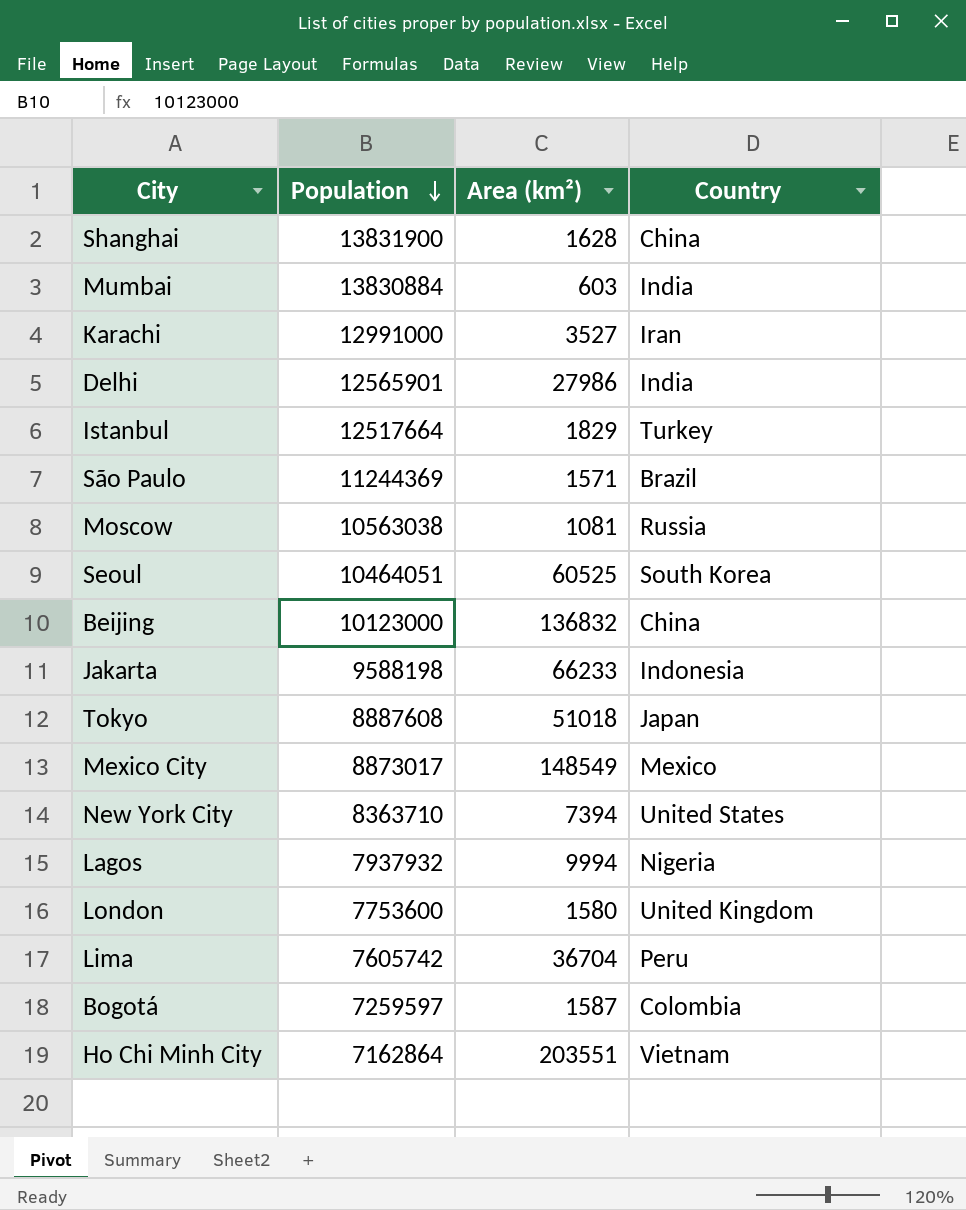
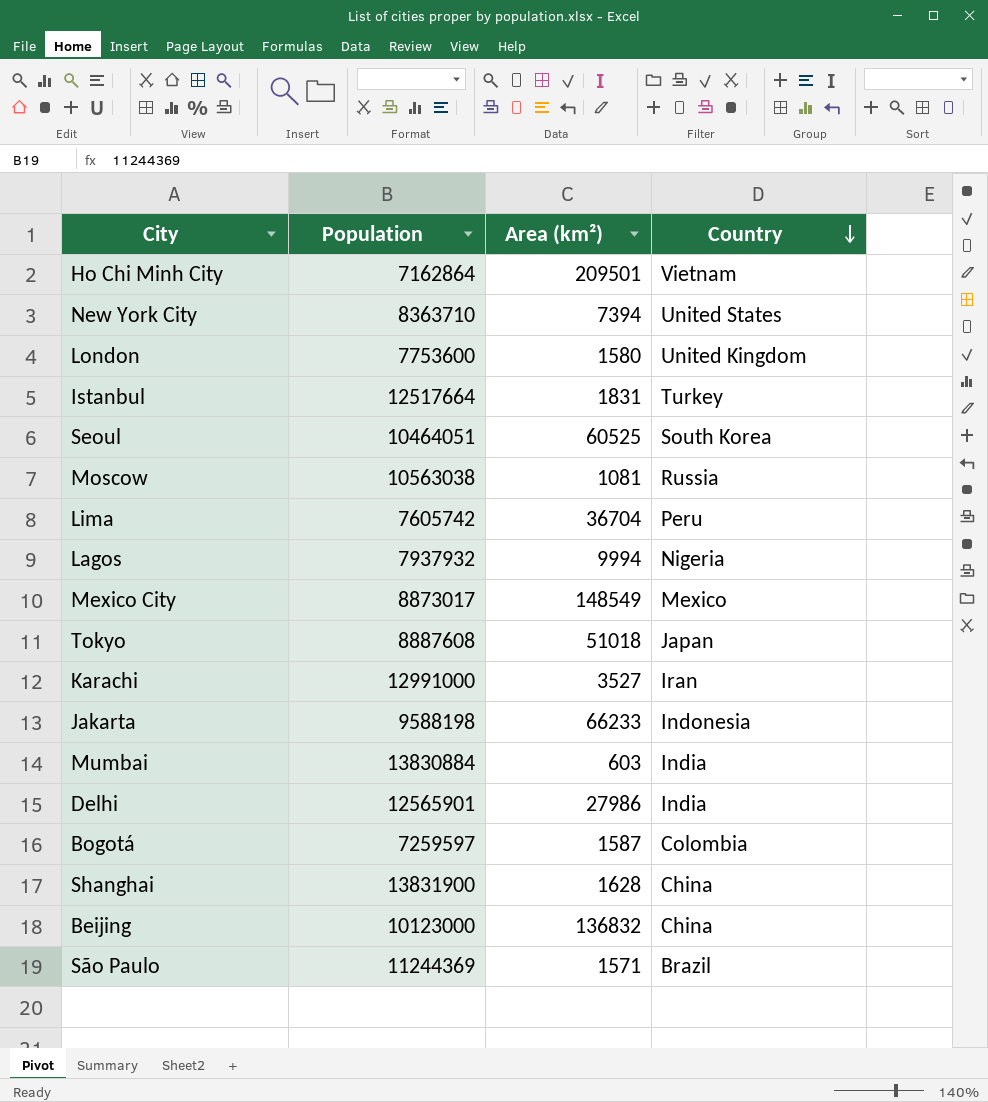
row order: Population descending -> Country descending
Ho Chi Minh City | Area (km²): 203551 -> 209501
Istanbul | Area (km²): 1829 -> 1831

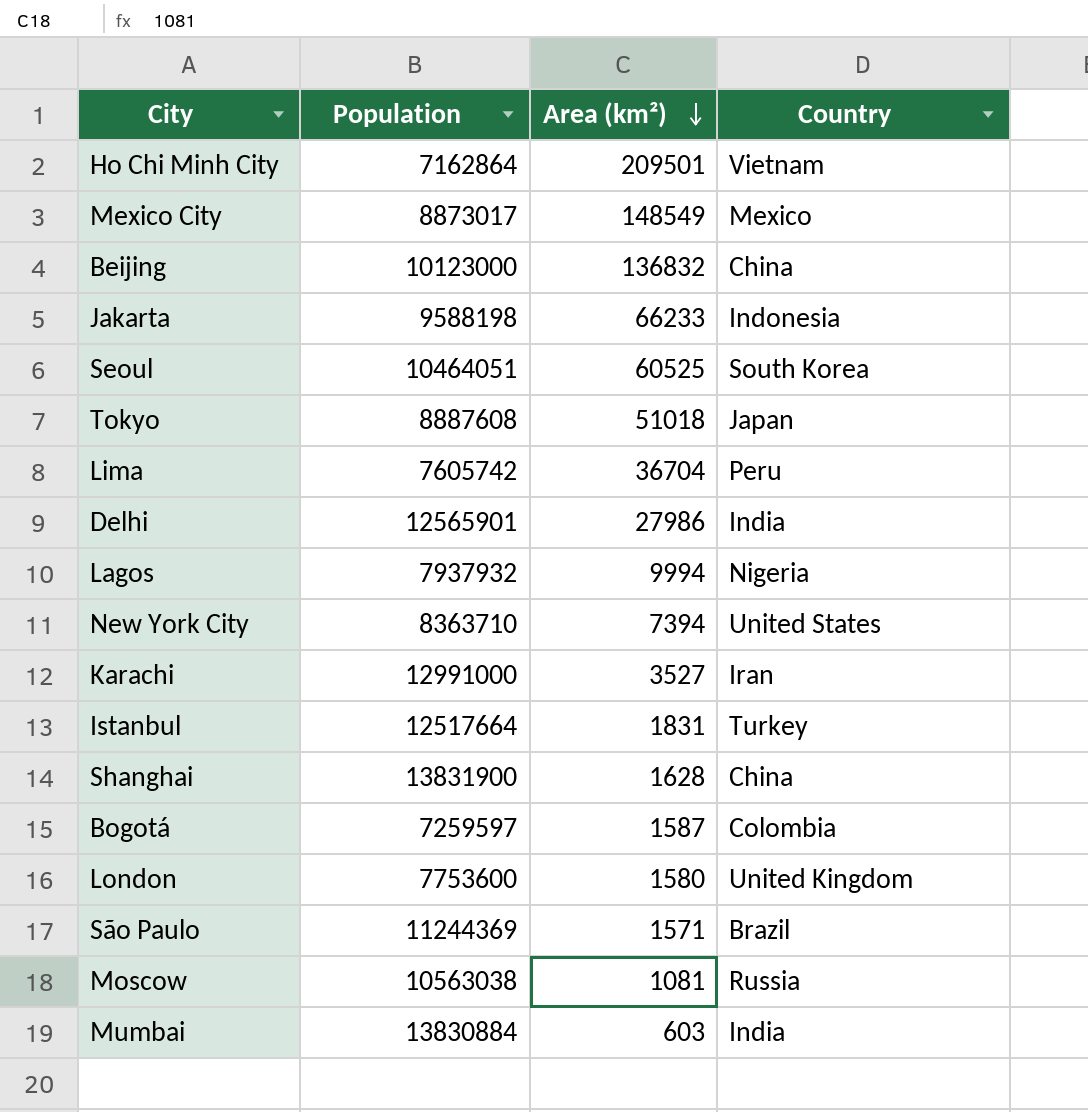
row order: Country descending -> Area (km²) descending

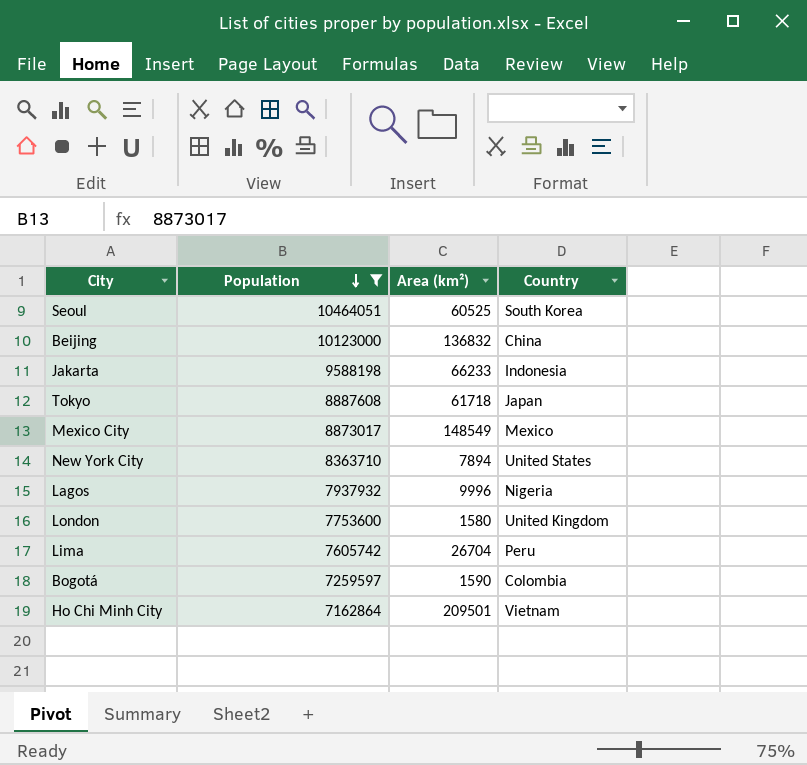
filter: none -> Population <= 10464051
row order: Area (km²) descending -> Population descending
Tokyo | Area (km²): 51018 -> 61718
New York City | Area (km²): 7394 -> 7894
Lagos | Area (km²): 9994 -> 9996
Lima | Area (km²): 36704 -> 26704
Bogotá | Area (km²): 1587 -> 1590

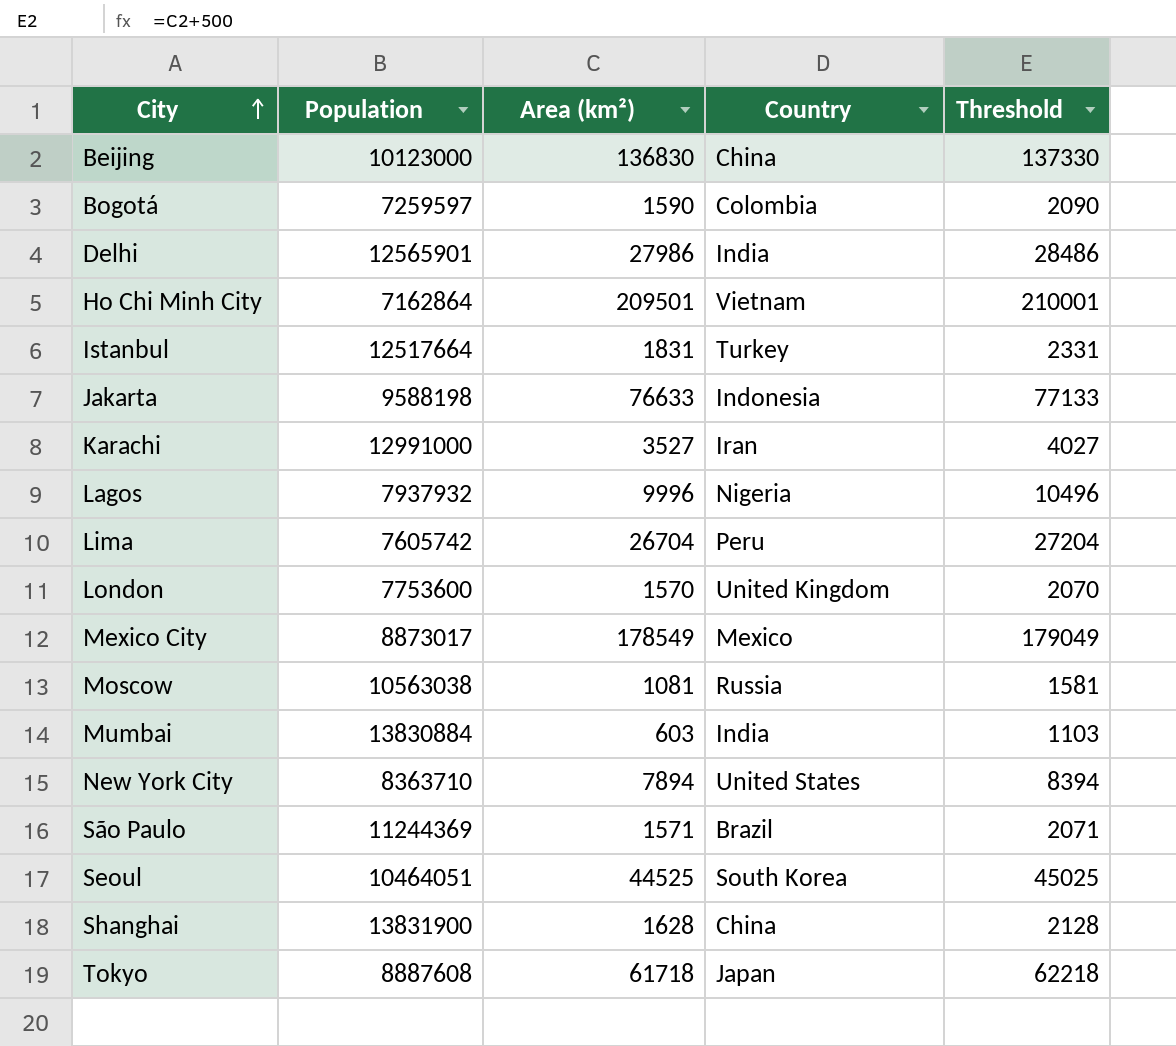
filter: Population <= 10464051 -> none
row order: Population descending -> City ascending
column Threshold | formula: none -> [Area (km²)] + 500
Beijing | Area (km²): 136832 -> 136830
Jakarta | Area (km²): 66233 -> 76633
London | Area (km²): 1580 -> 1570
Mexico City | Area (km²): 148549 -> 178549
Seoul | Area (km²): 60525 -> 44525

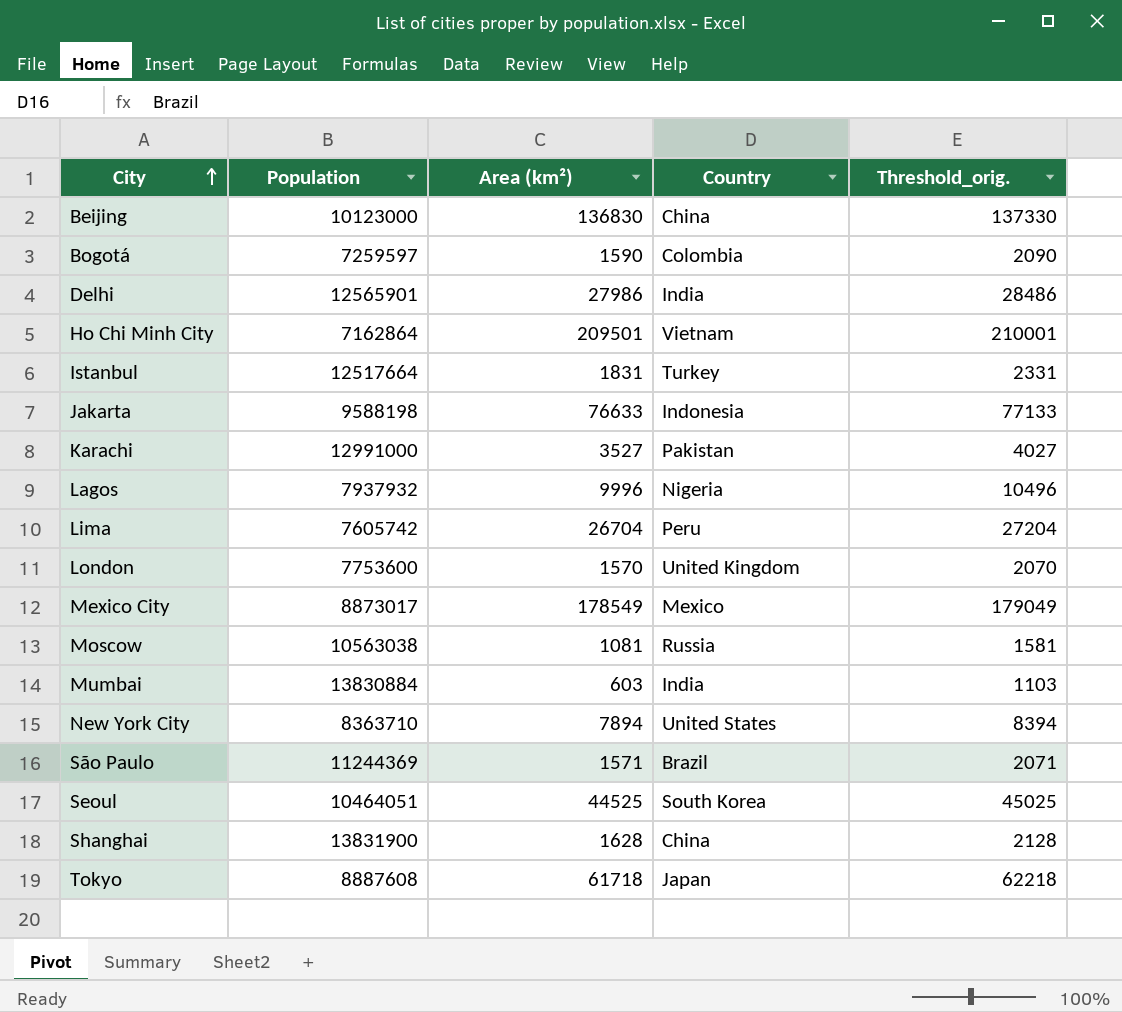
column name: Threshold -> Threshold_orig.
Karachi | Country: Iran -> Pakistan

